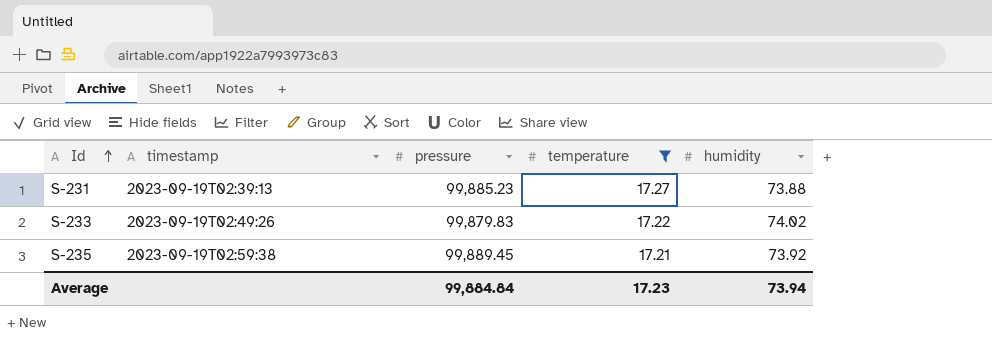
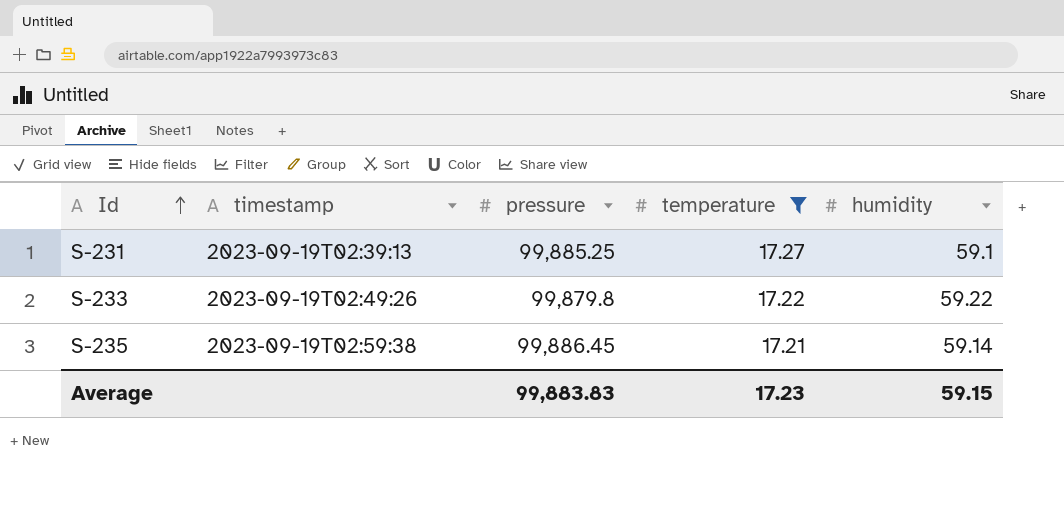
S-231 | pressure: 99,885.23 -> 99,885.25
S-231 | humidity: 73.88 -> 59.1
S-233 | pressure: 99,879.83 -> 99,879.8
S-233 | humidity: 74.02 -> 59.22
S-235 | pressure: 99,889.45 -> 99,886.45
S-235 | humidity: 73.92 -> 59.14
Average | pressure: 99,884.84 -> 99,883.83
Average | humidity: 73.94 -> 59.15

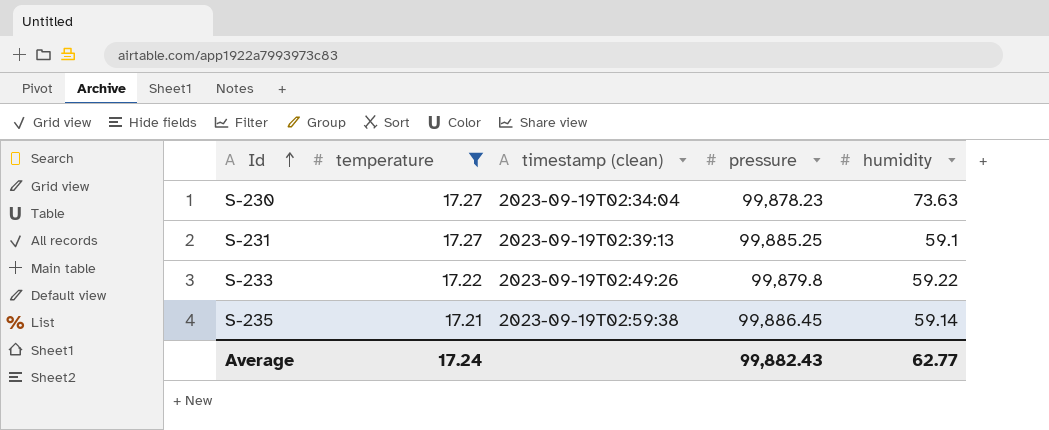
column temperature | position: 4 -> 2
column name: timestamp -> timestamp (clean)
row S-230: none -> 17.27 | 2023-09-19T02:34:04 | 99,878.23 | 73.63
Average | temperature: 17.23 -> 17.24
Average | pressure: 99,883.83 -> 99,882.43
Average | humidity: 59.15 -> 62.77

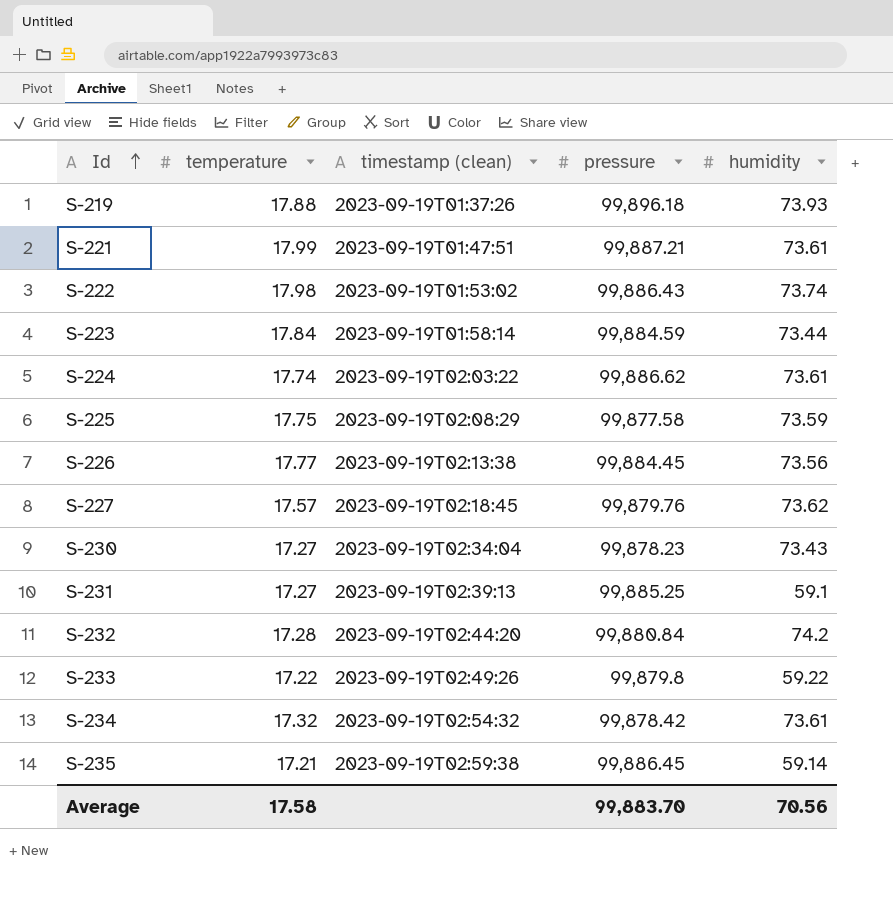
filter: temperature <= 17.27 -> none
S-230 | humidity: 73.63 -> 73.43
Average | temperature: 17.24 -> 17.58
Average | pressure: 99,882.43 -> 99,883.70
Average | humidity: 62.77 -> 70.56

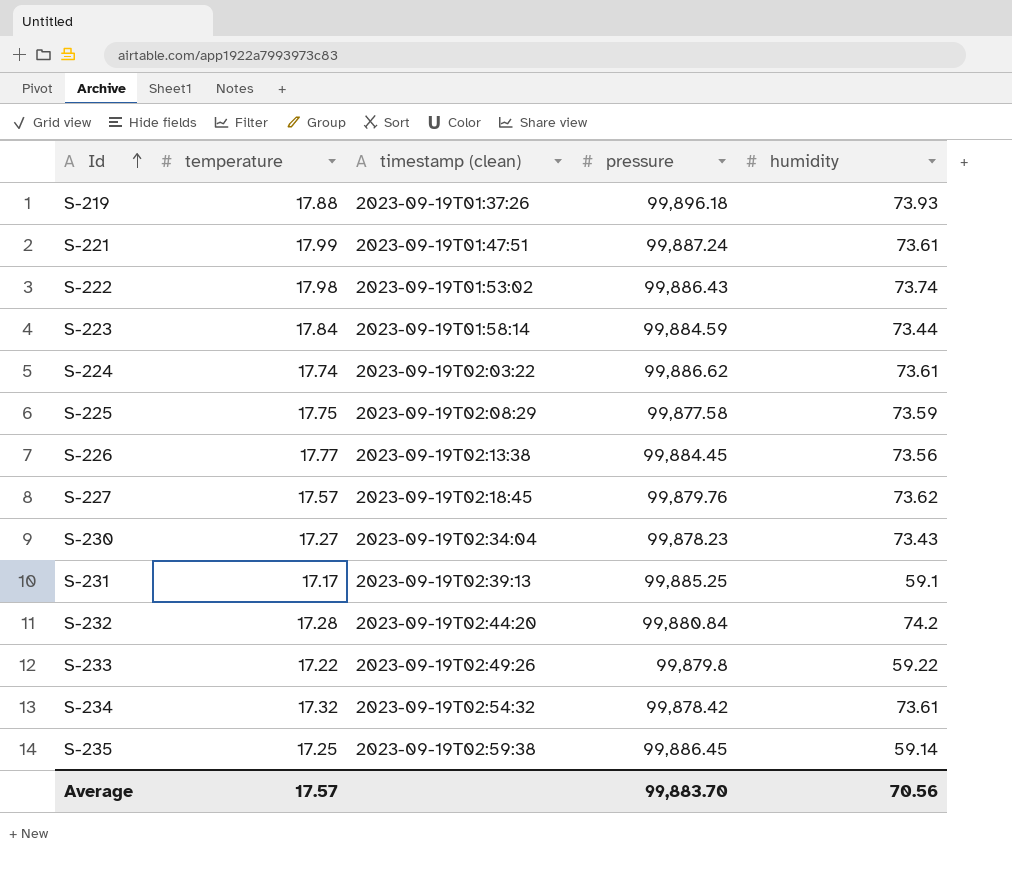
S-221 | pressure: 99,887.21 -> 99,887.24
S-231 | temperature: 17.27 -> 17.17
S-235 | temperature: 17.21 -> 17.25
Average | temperature: 17.58 -> 17.57

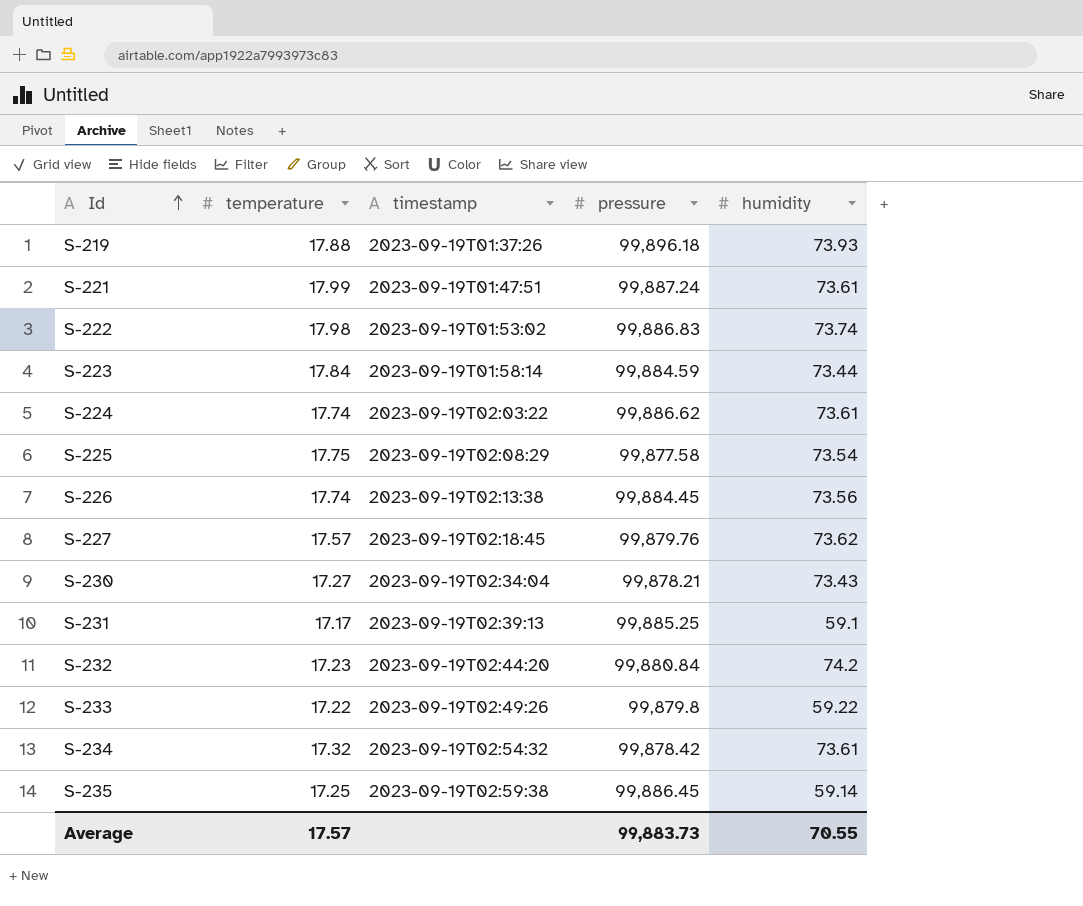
column name: timestamp (clean) -> timestamp
S-222 | pressure: 99,886.43 -> 99,886.83
S-225 | humidity: 73.59 -> 73.54
S-226 | temperature: 17.77 -> 17.74
S-230 | pressure: 99,878.23 -> 99,878.21
S-232 | temperature: 17.28 -> 17.23
Average | pressure: 99,883.70 -> 99,883.73
Average | humidity: 70.56 -> 70.55

